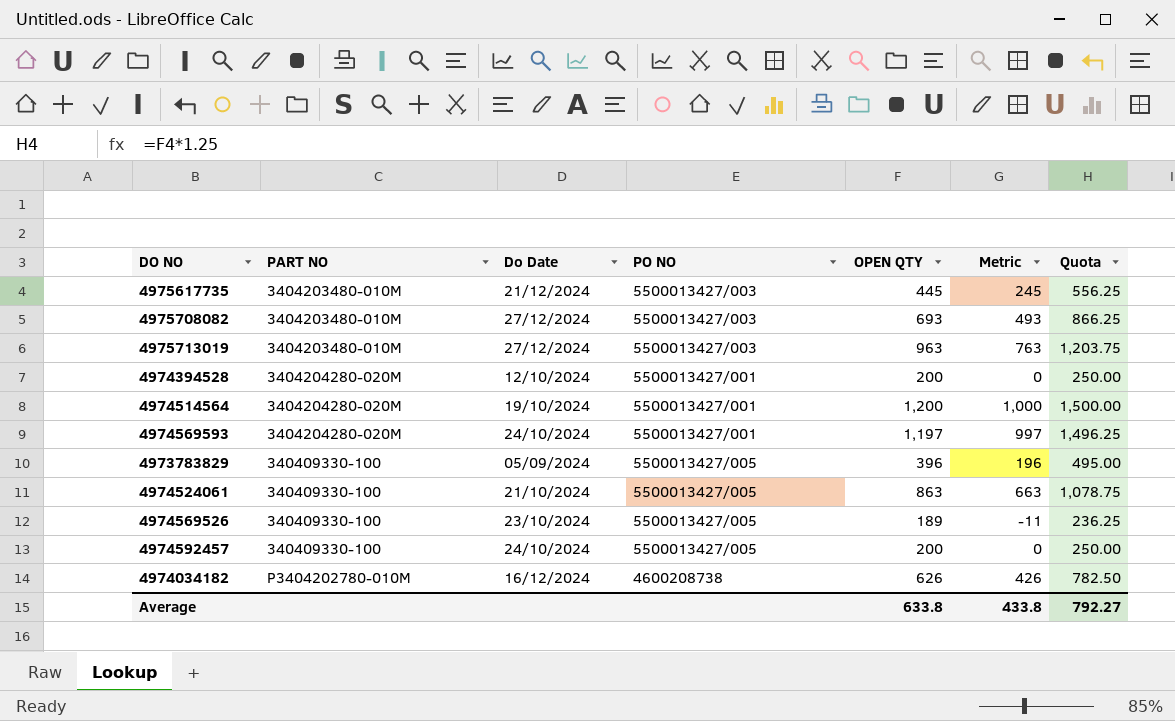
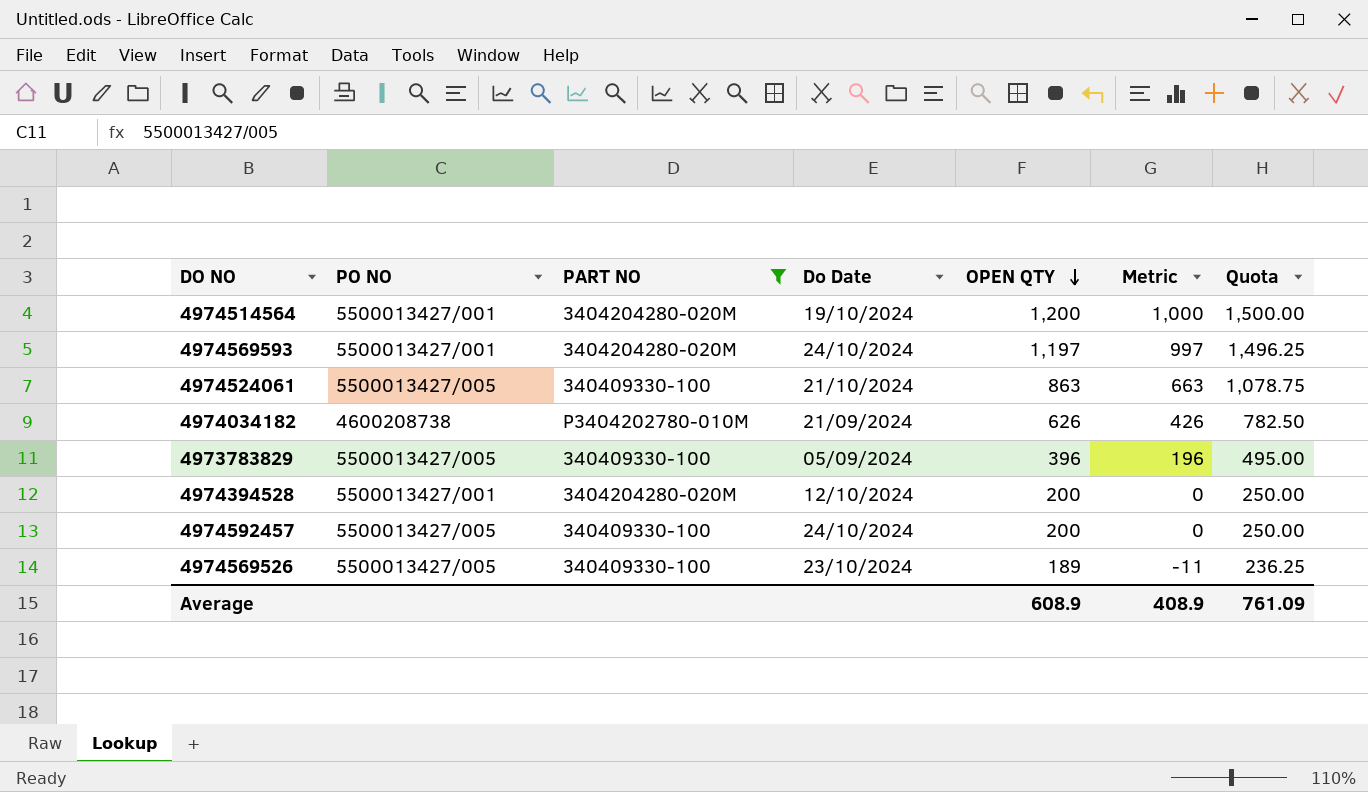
filter: none -> PART NO != 3404203480-010M
row order: none -> OPEN QTY descending
column PO NO | position: 4 -> 2
4974034182 | Do Date: 16/12/2024 -> 21/09/2024
Average | OPEN QTY: 633.8 -> 608.9
Average | Metric: 433.8 -> 408.9
Average | Quota: 792.27 -> 761.09

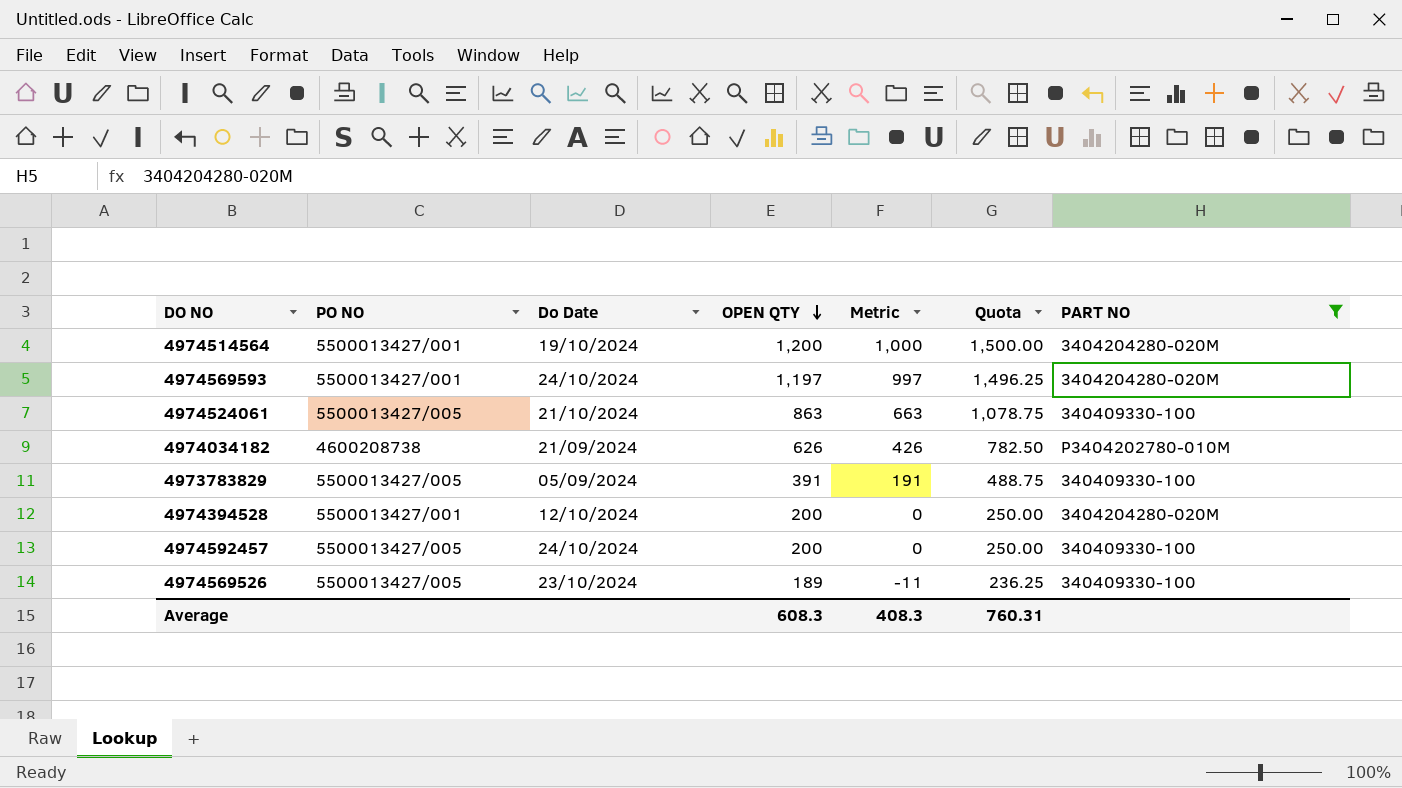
column PART NO | position: 3 -> 7
4973783829 | OPEN QTY: 396 -> 391
4973783829 | Metric: 196 -> 191
4973783829 | Quota: 495.00 -> 488.75
Average | OPEN QTY: 608.9 -> 608.3
Average | Metric: 408.9 -> 408.3
Average | Quota: 761.09 -> 760.31

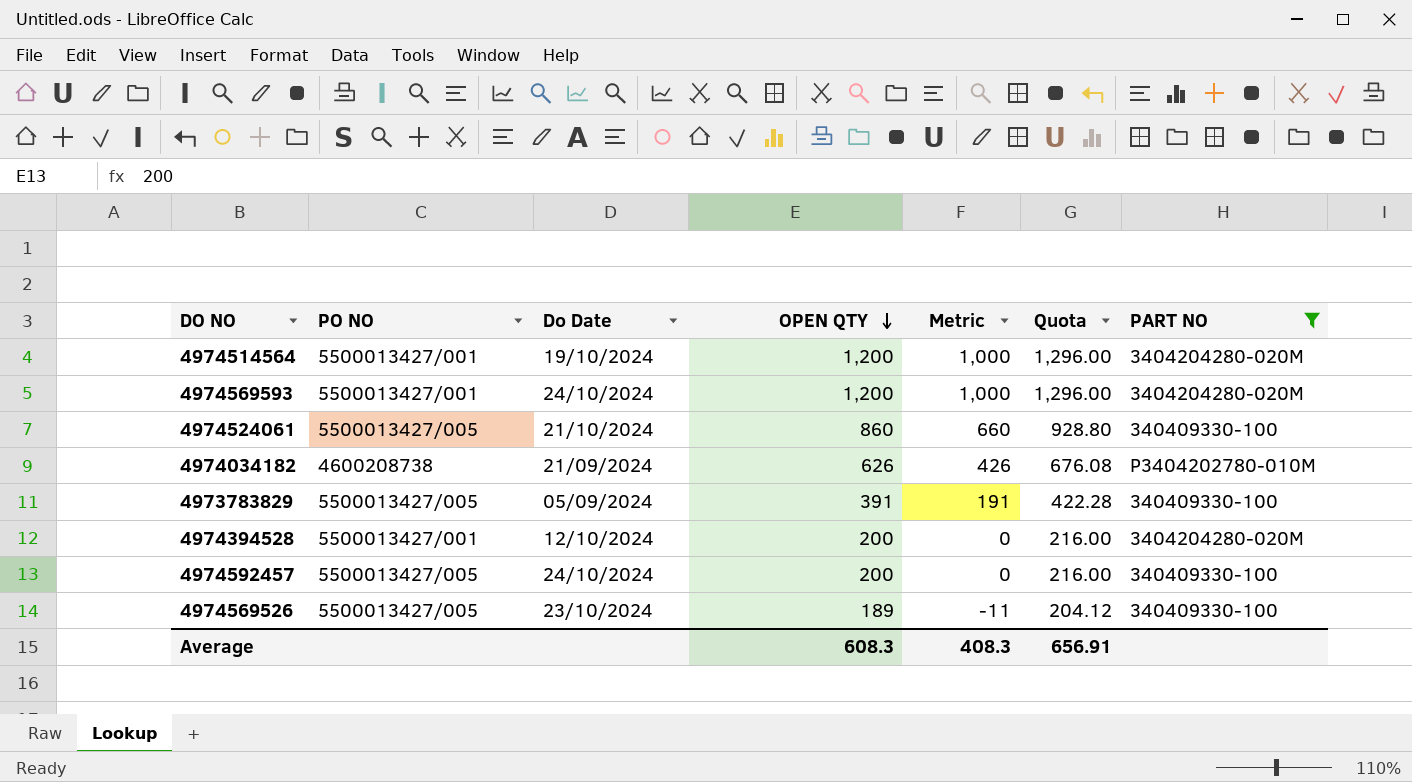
column Quota | formula: [OPEN QTY] * 1.25 -> [OPEN QTY] * 1.08
4974569593 | OPEN QTY: 1,197 -> 1,200
4974569593 | Metric: 997 -> 1,000
4974524061 | OPEN QTY: 863 -> 860
4974524061 | Metric: 663 -> 660
Average | Quota: 760.31 -> 656.91

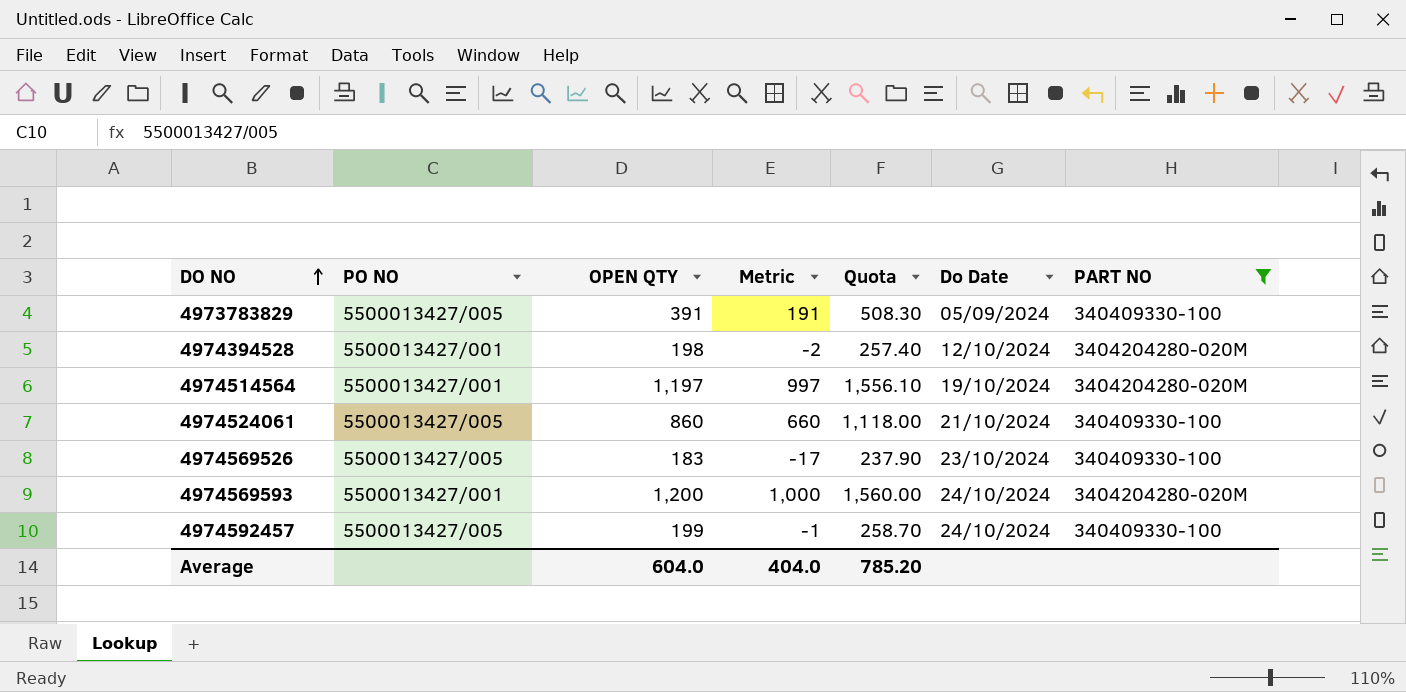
row order: OPEN QTY descending -> DO NO ascending
column Quota | formula: [OPEN QTY] * 1.08 -> [OPEN QTY] * 1.3
column Do Date | position: 3 -> 6
row 4974034182: 4600208738 | 21/09/2024 | 626 | 426 | 676.08 | P3404202780-010M -> none
4974394528 | OPEN QTY: 200 -> 198
4974394528 | Metric: 0 -> -2
4974514564 | OPEN QTY: 1,200 -> 1,197
4974514564 | Metric: 1,000 -> 997
4974569526 | OPEN QTY: 189 -> 183
4974569526 | Metric: -11 -> -17
4974592457 | OPEN QTY: 200 -> 199
4974592457 | Metric: 0 -> -1
Average | OPEN QTY: 608.3 -> 604.0
Average | Metric: 408.3 -> 404.0
Average | Quota: 656.91 -> 785.20

